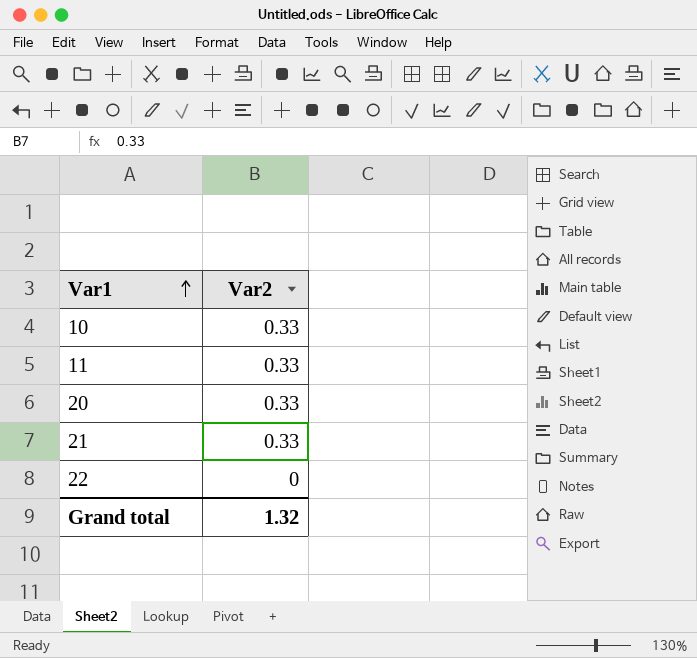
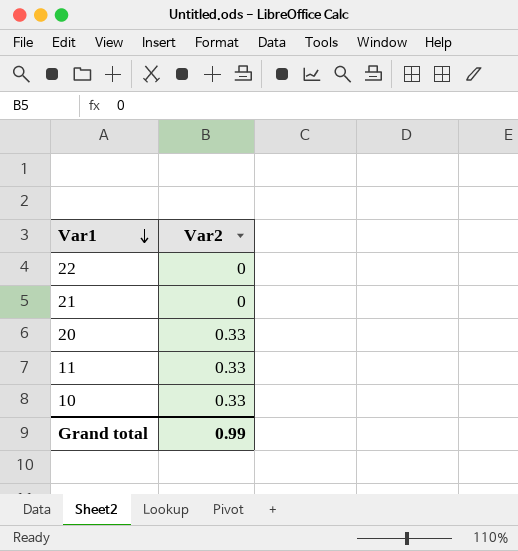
row order: Var1 ascending -> Var1 descending
21 | Var2: 0.33 -> 0
Grand total | Var2: 1.32 -> 0.99

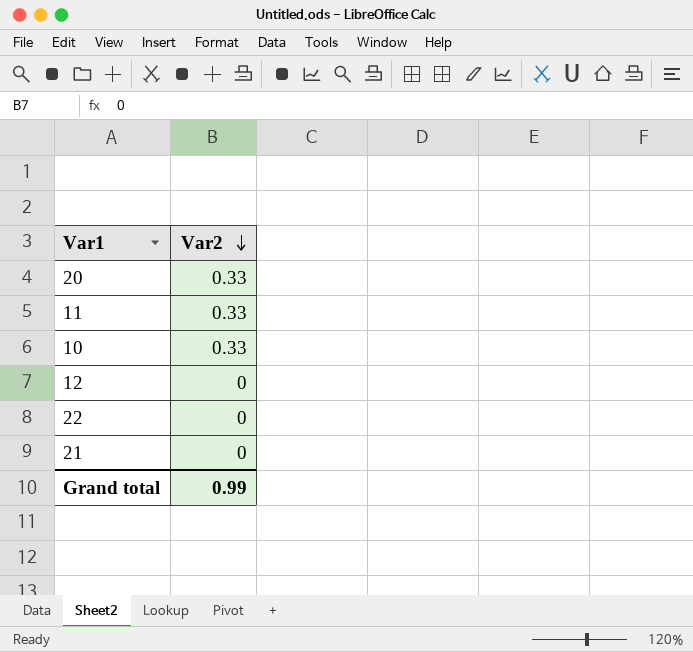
row order: Var1 descending -> Var2 descending
row 12: none -> 0

